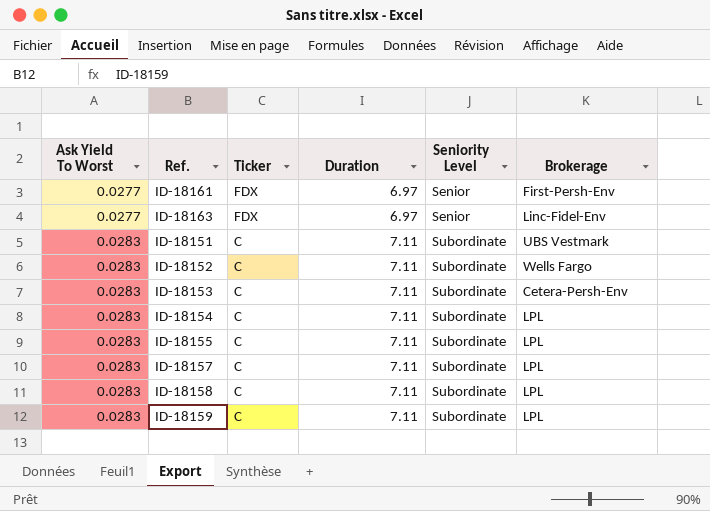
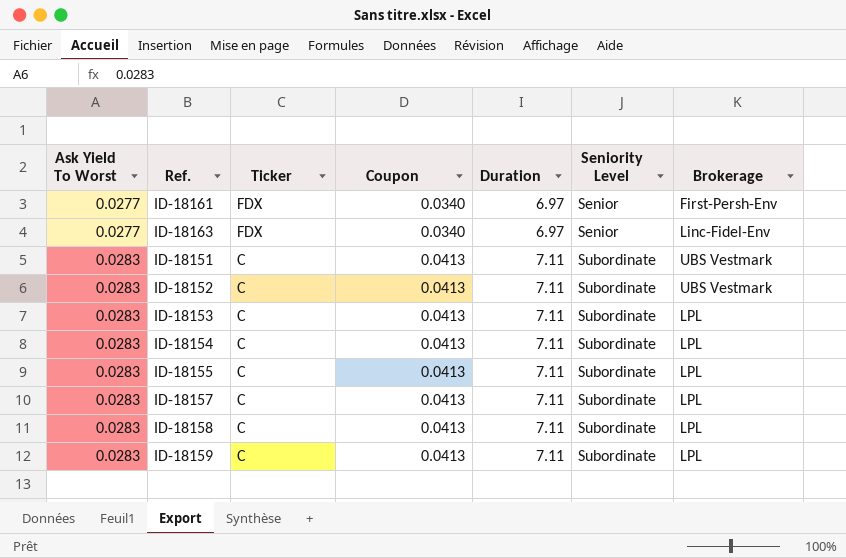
column Coupon | position: none -> 4
ID-18152 | Brokerage: Wells Fargo -> UBS Vestmark
ID-18153 | Brokerage: Cetera-Persh-Env -> LPL

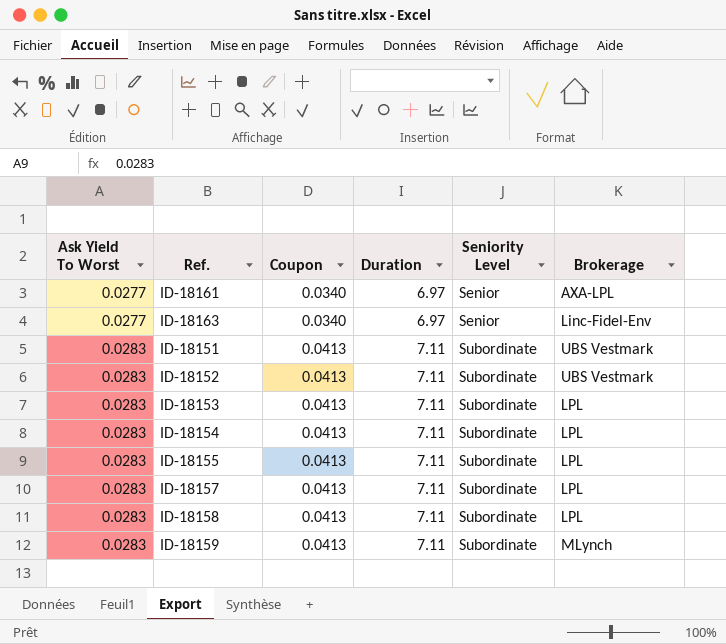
column Ticker | position: 3 -> none
ID-18161 | Brokerage: First-Persh-Env -> AXA-LPL
ID-18159 | Brokerage: LPL -> MLynch

